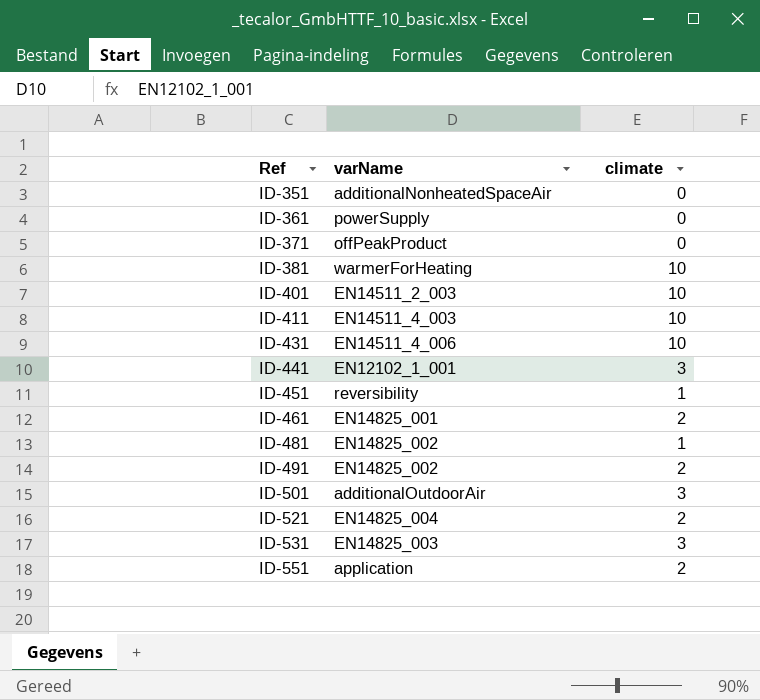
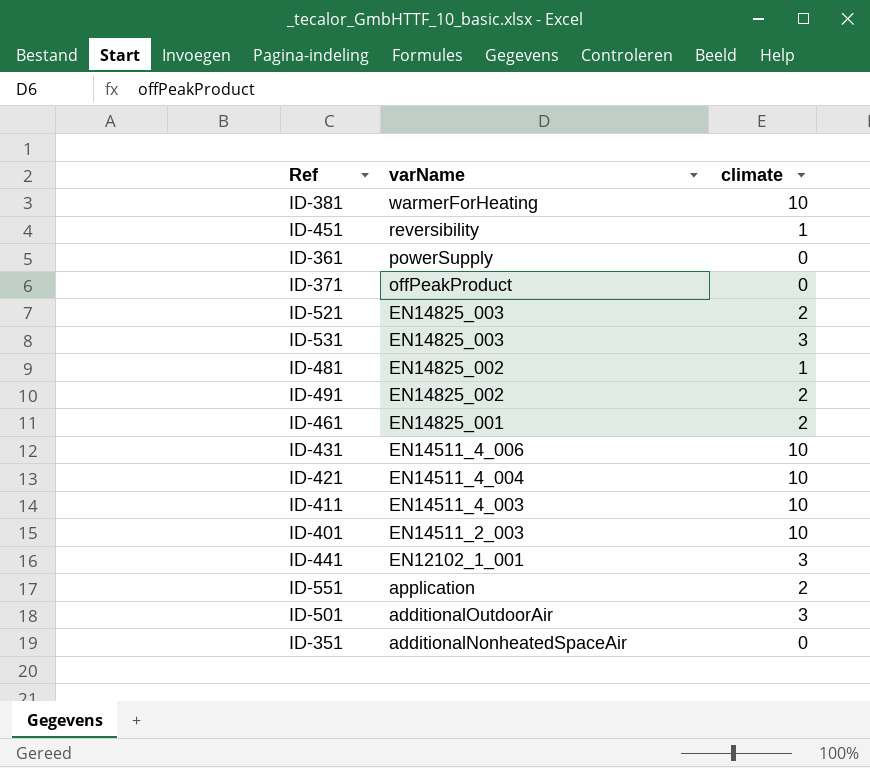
row order: Ref ascending -> varName descending
ID-521 | varName: EN14825_004 -> EN14825_003
row ID-421: none -> EN14511_4_004 | 10

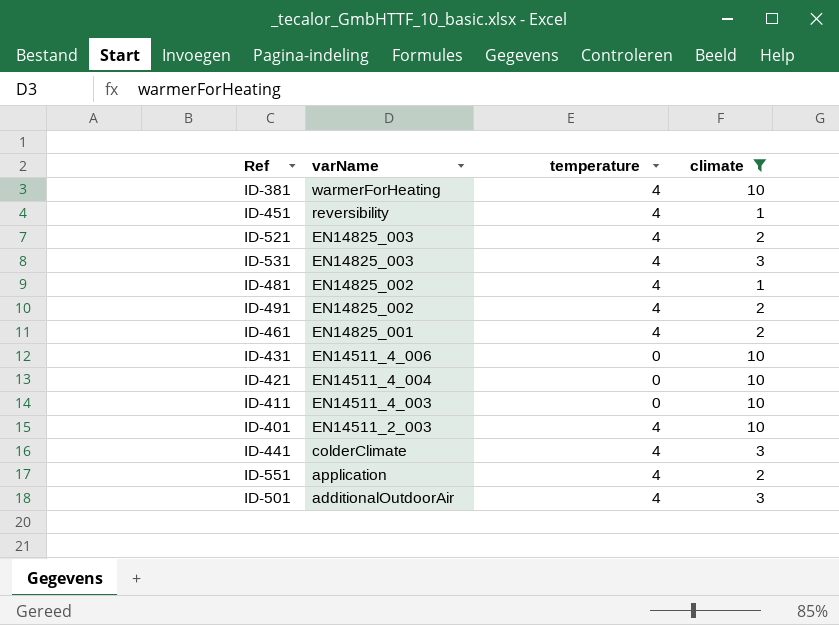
filter: none -> climate != 0
column temperature | position: none -> 3
ID-441 | varName: EN12102_1_001 -> colderClimate

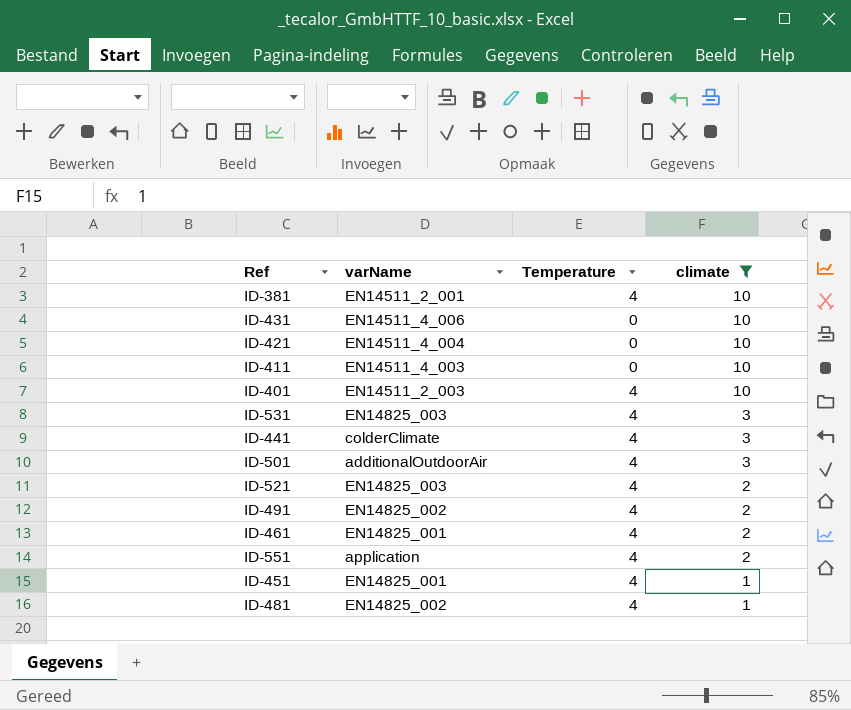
row order: varName descending -> climate descending
column name: temperature -> Temperature
ID-381 | varName: warmerForHeating -> EN14511_2_001
ID-451 | varName: reversibility -> EN14825_001

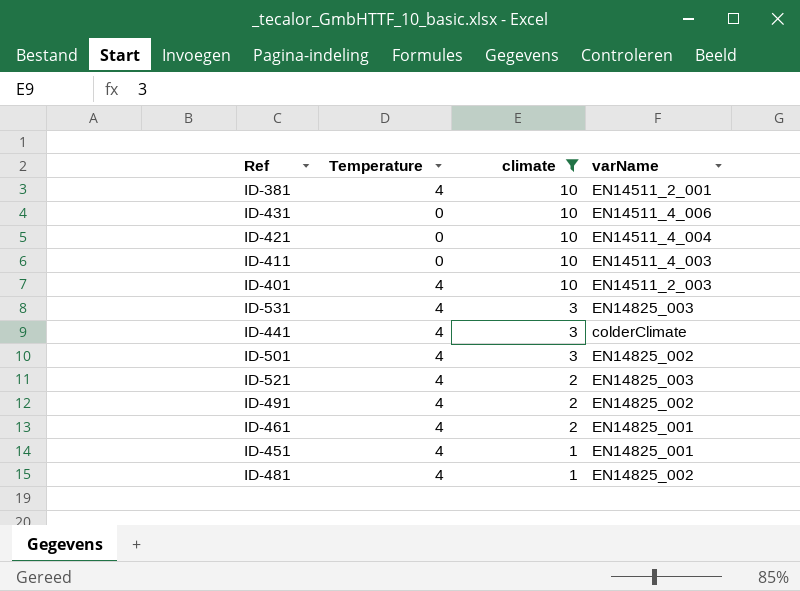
column varName | position: 2 -> 4
row ID-551: application | 4 | 2 -> none
ID-501 | varName: additionalOutdoorAir -> EN14825_002

